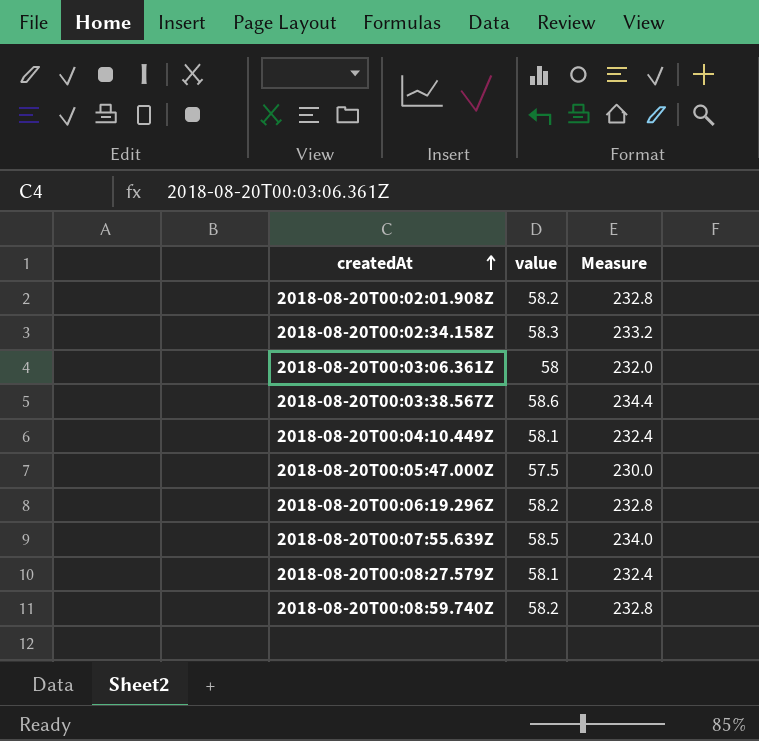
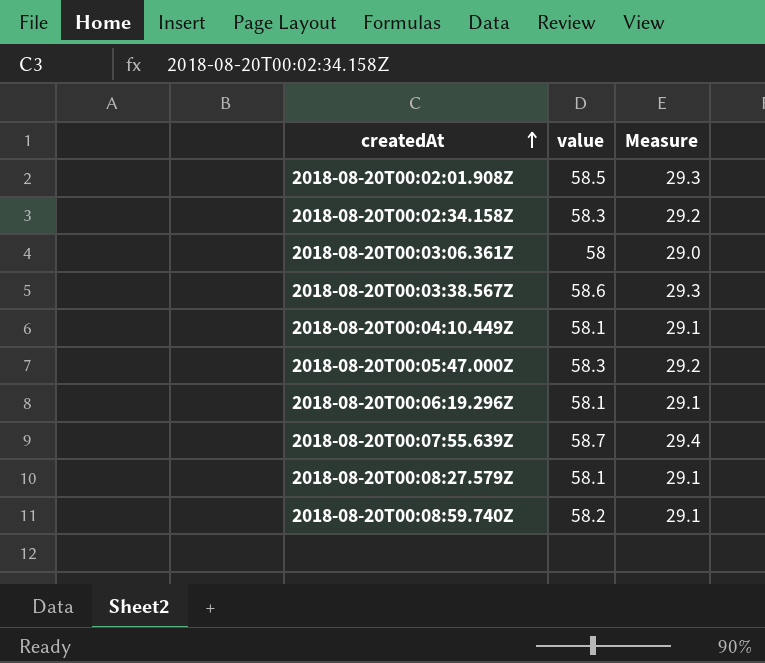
column Measure | formula: [value] * 4 -> [value] * 0.5
2018-08-20T00:02:01.908Z | value: 58.2 -> 58.5
2018-08-20T00:05:47.000Z | value: 57.5 -> 58.3
2018-08-20T00:06:19.296Z | value: 58.2 -> 58.1
2018-08-20T00:07:55.639Z | value: 58.5 -> 58.7

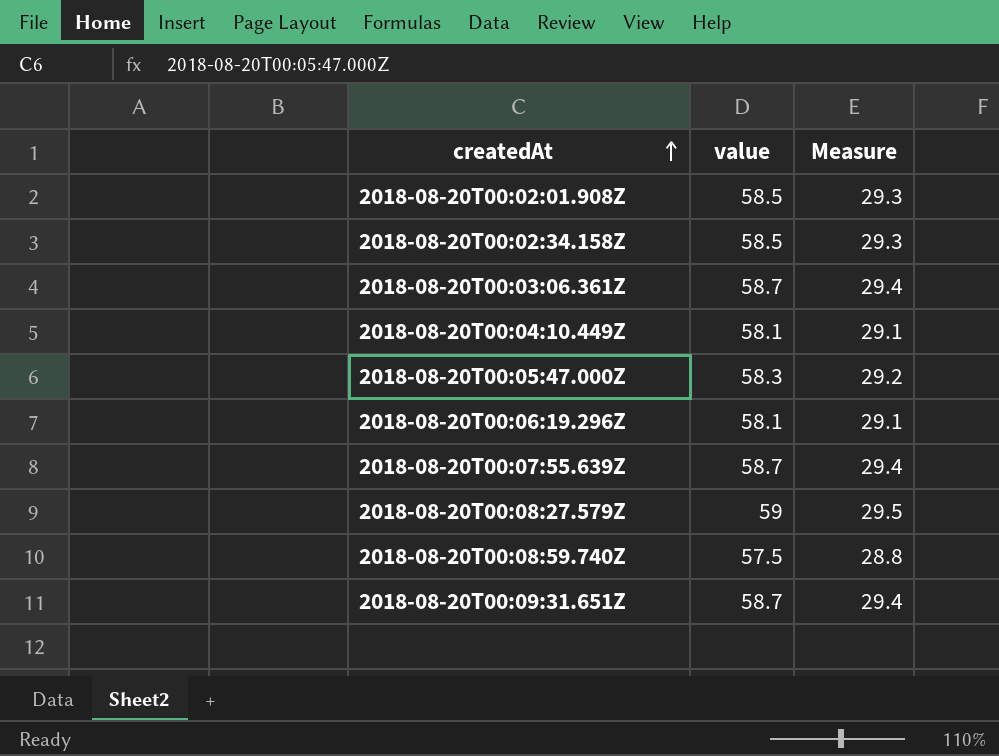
row 2018-08-20T00:03:38.567Z: 58.6 | 29.3 -> none
2018-08-20T00:02:34.158Z | value: 58.3 -> 58.5
2018-08-20T00:02:34.158Z | Measure: 29.2 -> 29.3
2018-08-20T00:03:06.361Z | value: 58 -> 58.7
2018-08-20T00:03:06.361Z | Measure: 29.0 -> 29.4
2018-08-20T00:08:27.579Z | value: 58.1 -> 59
2018-08-20T00:08:27.579Z | Measure: 29.1 -> 29.5
2018-08-20T00:08:59.740Z | value: 58.2 -> 57.5
2018-08-20T00:08:59.740Z | Measure: 29.1 -> 28.8
row 2018-08-20T00:09:31.651Z: none -> 58.7 | 29.4

